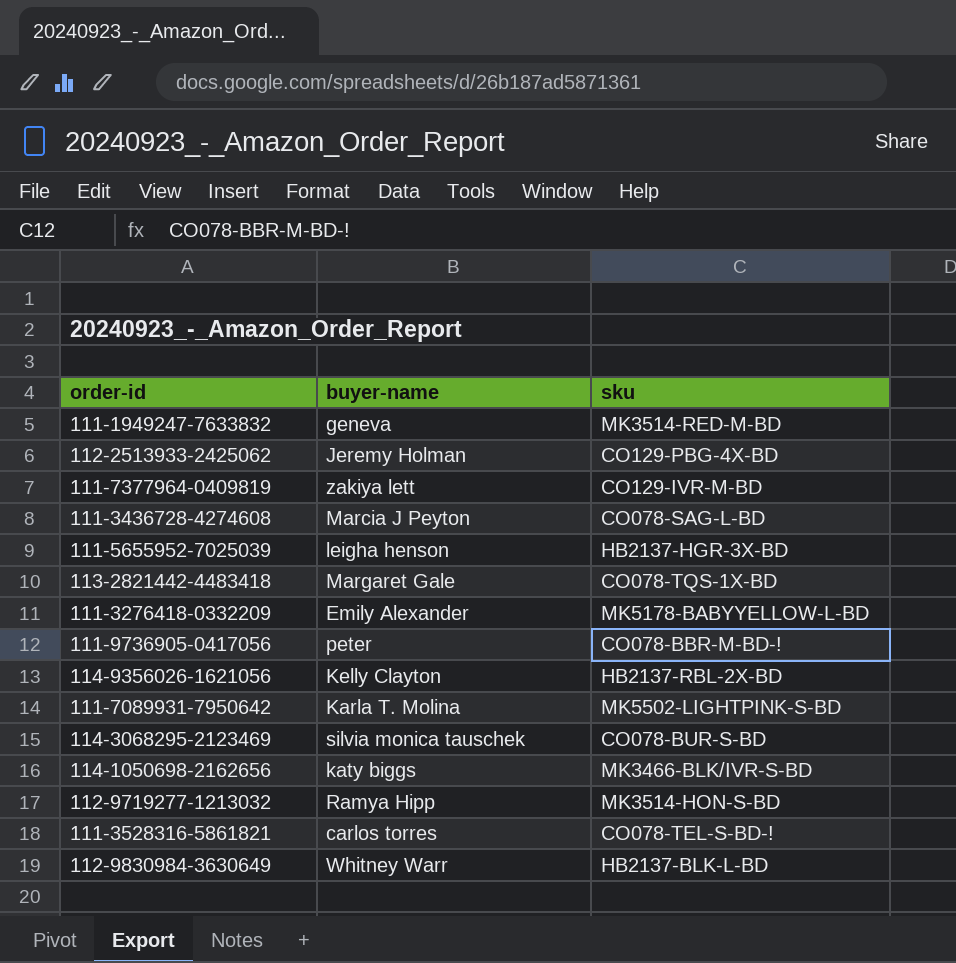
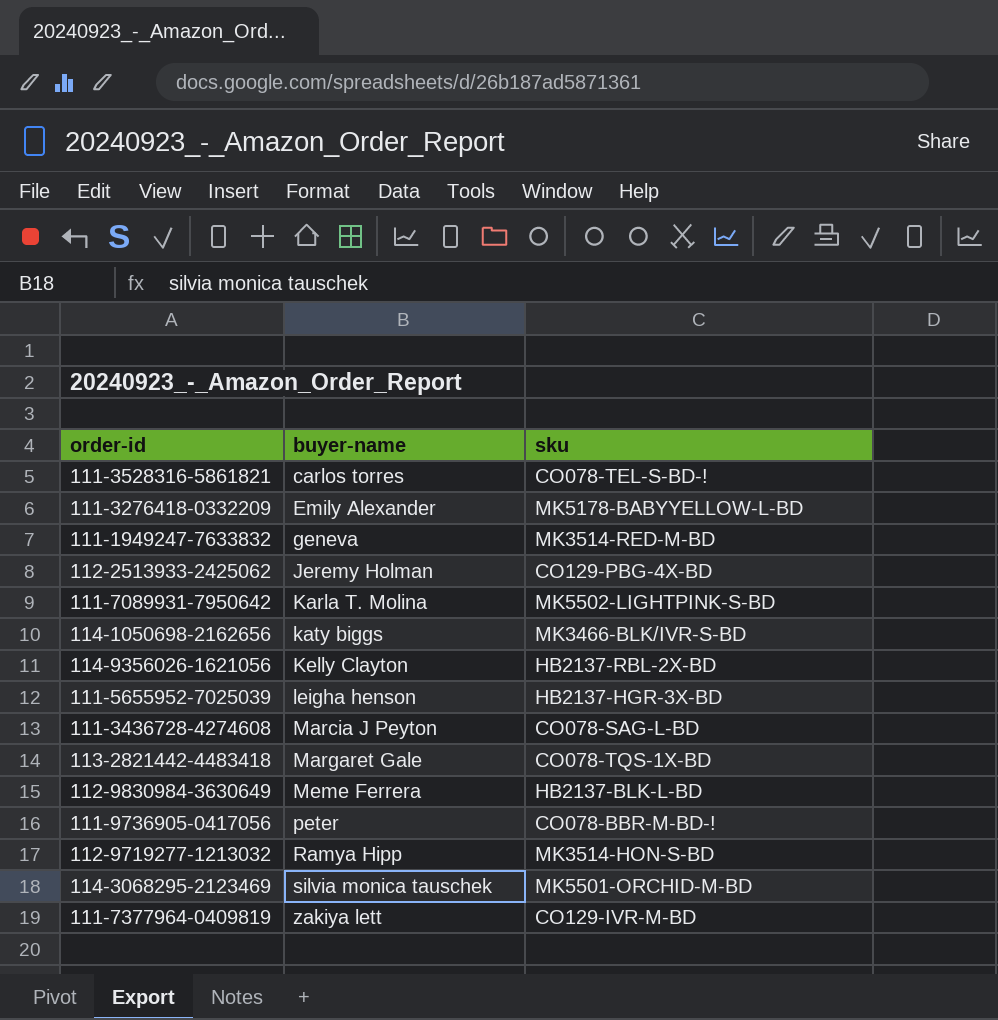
row order: none -> buyer-name ascending
112-9830984-3630649 | buyer-name: Whitney Warr -> Meme Ferrera
114-3068295-2123469 | sku: CO078-BUR-S-BD -> MK5501-ORCHID-M-BD

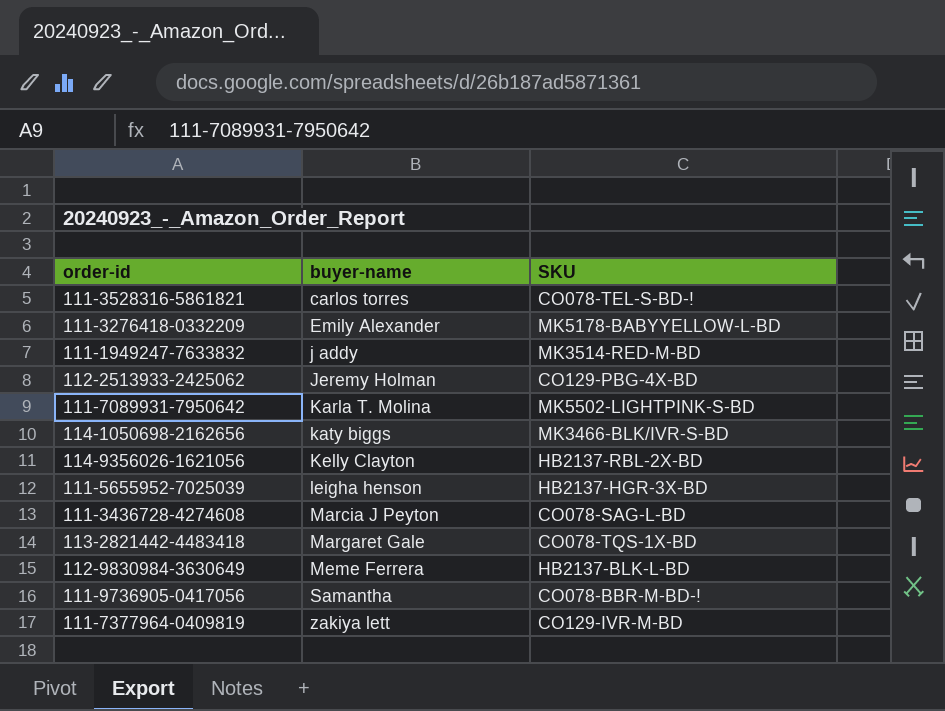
column name: sku -> SKU
row 112-9719277-1213032: Ramya Hipp | MK3514-HON-S-BD -> none
row 114-3068295-2123469: silvia monica tauschek | MK5501-ORCHID-M-BD -> none
111-1949247-7633832 | buyer-name: geneva -> j addy
111-9736905-0417056 | buyer-name: peter -> Samantha

